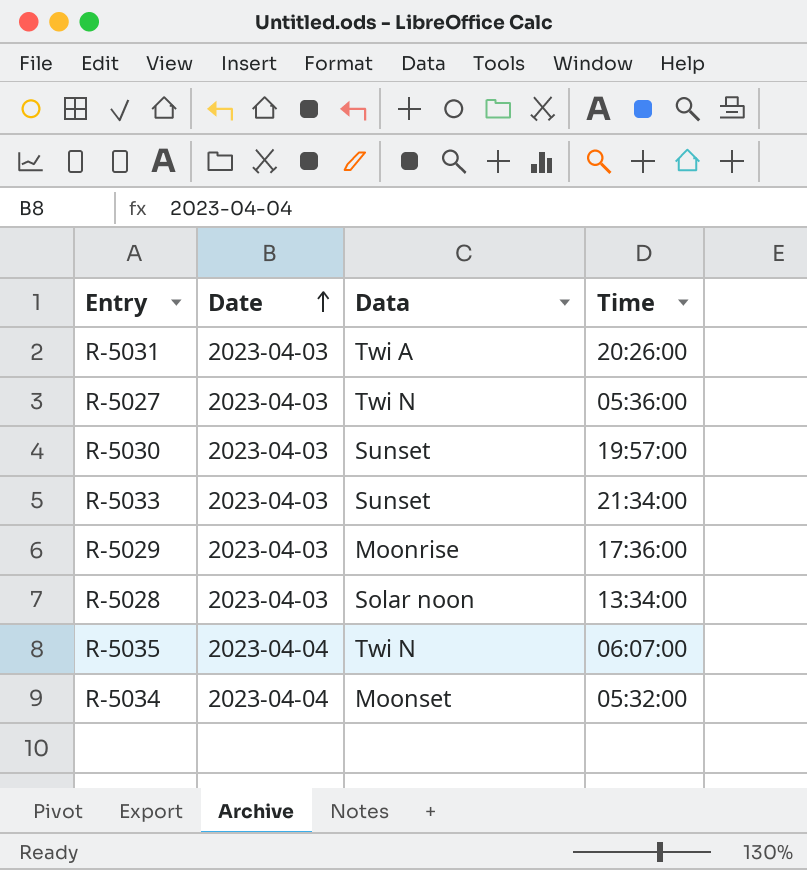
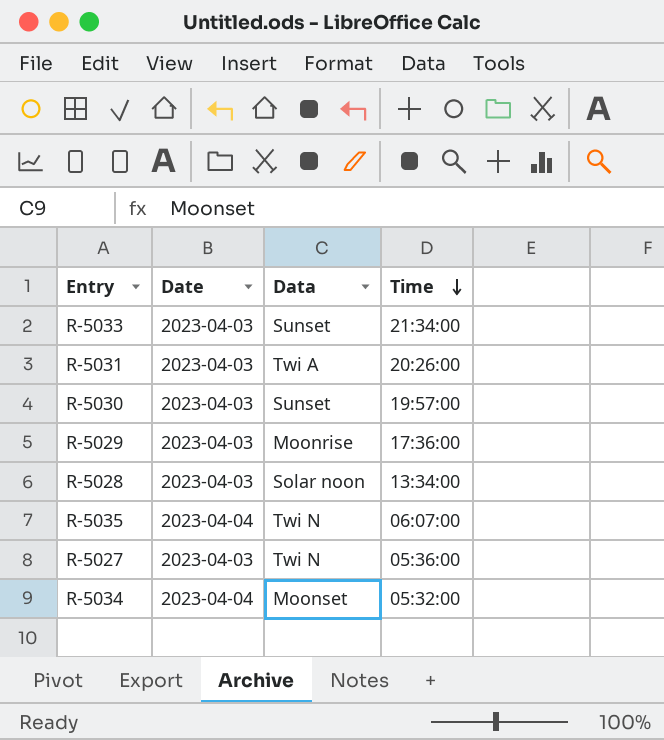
row order: Date ascending -> Time descending

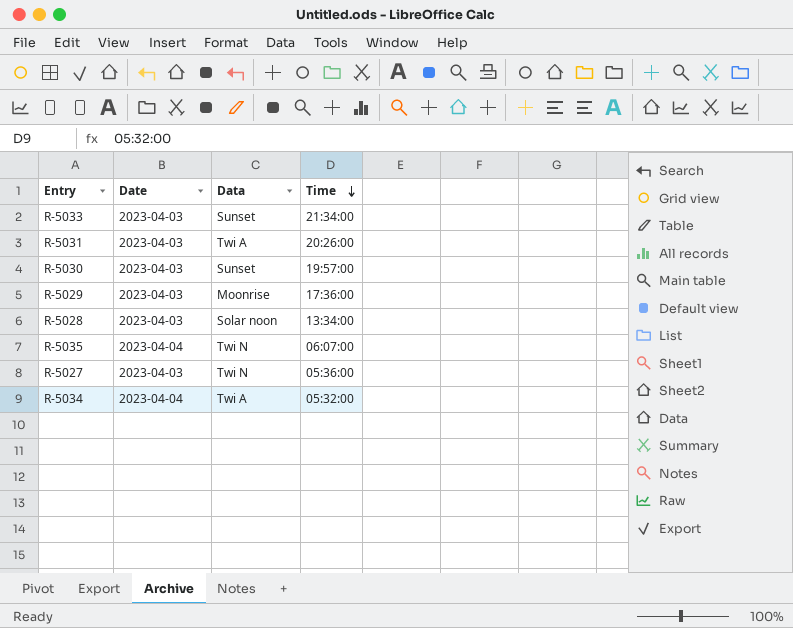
R-5034 | Data: Moonset -> Twi A

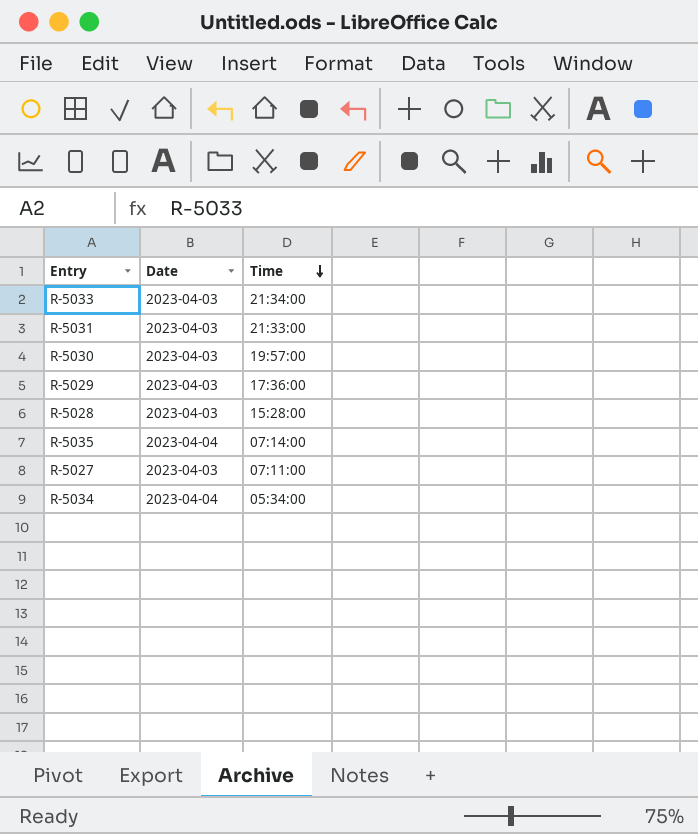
column Data | position: 3 -> none
R-5031 | Time: 20:26:00 -> 21:33:00
R-5028 | Time: 13:34:00 -> 15:28:00
R-5035 | Time: 06:07:00 -> 07:14:00
R-5027 | Time: 05:36:00 -> 07:11:00
R-5034 | Time: 05:32:00 -> 05:34:00

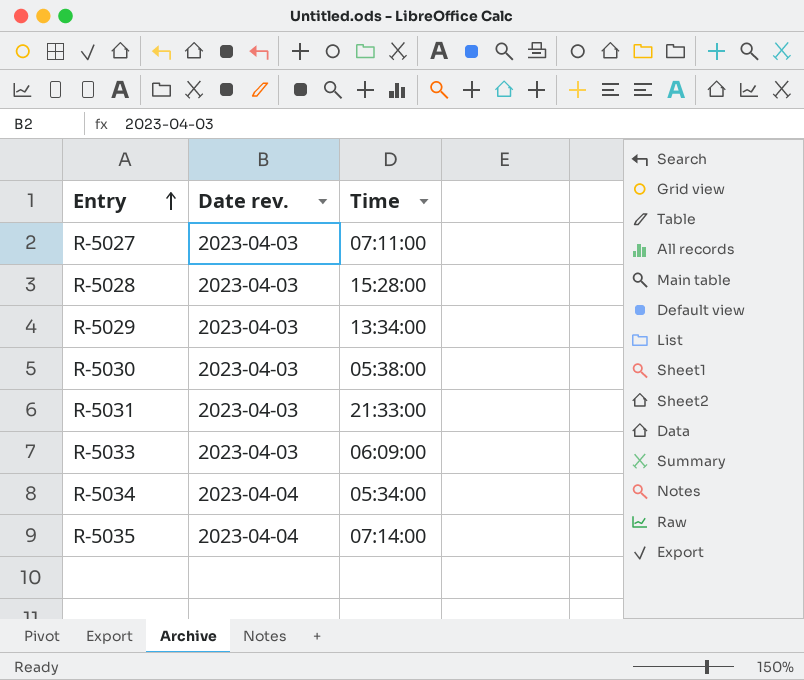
row order: Time descending -> Entry ascending
column name: Date -> Date rev.
R-5029 | Time: 17:36:00 -> 13:34:00
R-5030 | Time: 19:57:00 -> 05:38:00
R-5033 | Time: 21:34:00 -> 06:09:00

